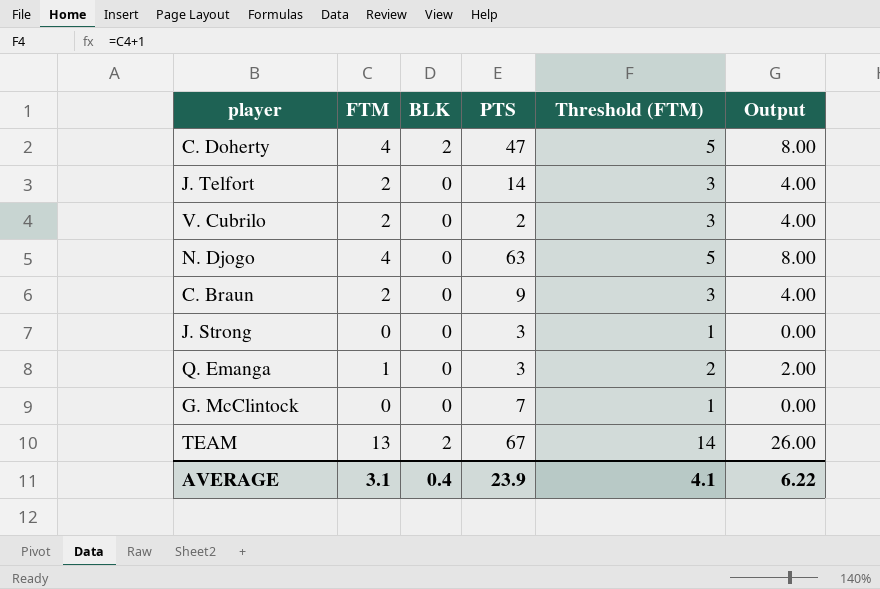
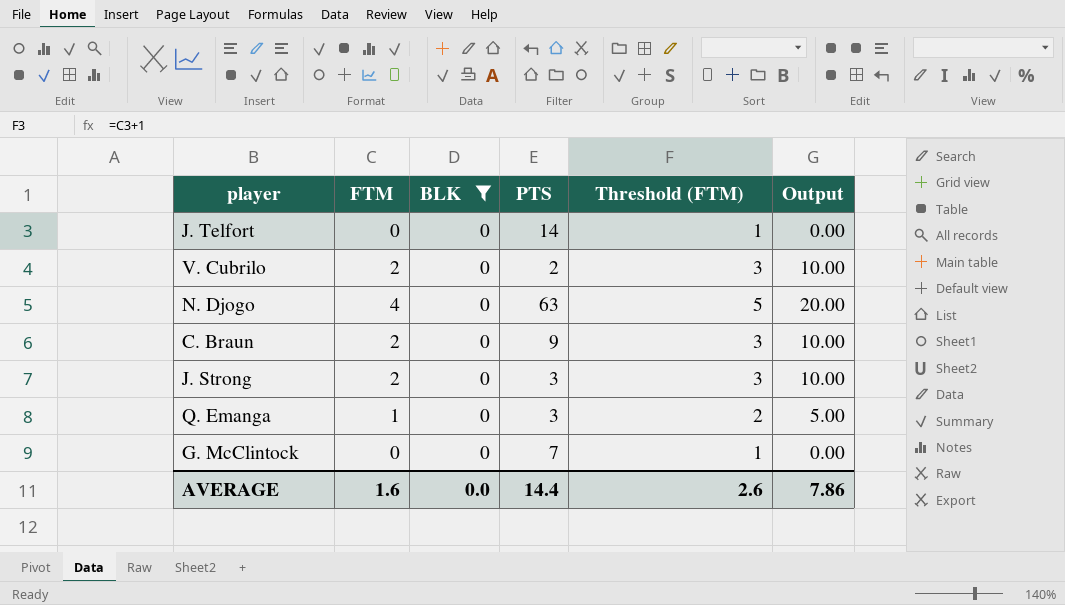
filter: none -> BLK = 0
column Output | formula: [FTM] * 2 -> [FTM] * 5
J. Telfort | FTM: 2 -> 0
J. Telfort | Threshold (FTM): 3 -> 1
J. Strong | FTM: 0 -> 2
J. Strong | Threshold (FTM): 1 -> 3
AVERAGE | FTM: 3.1 -> 1.6
AVERAGE | BLK: 0.4 -> 0.0
AVERAGE | PTS: 23.9 -> 14.4
AVERAGE | Threshold (FTM): 4.1 -> 2.6
AVERAGE | Output: 6.22 -> 7.86

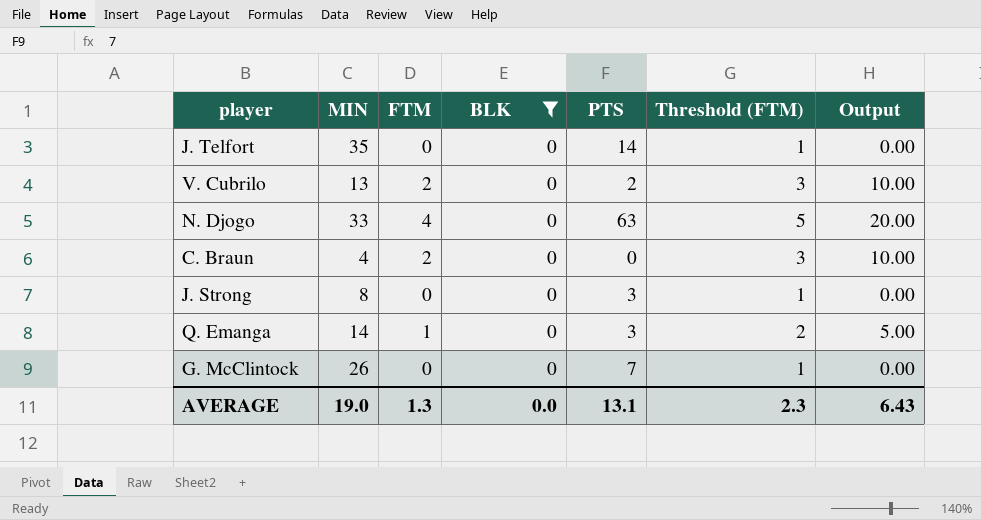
column MIN | position: none -> 2
C. Braun | PTS: 9 -> 0
J. Strong | FTM: 2 -> 0
J. Strong | Threshold (FTM): 3 -> 1
J. Strong | Output: 10.00 -> 0.00
AVERAGE | FTM: 1.6 -> 1.3
AVERAGE | PTS: 14.4 -> 13.1
AVERAGE | Threshold (FTM): 2.6 -> 2.3
AVERAGE | Output: 7.86 -> 6.43

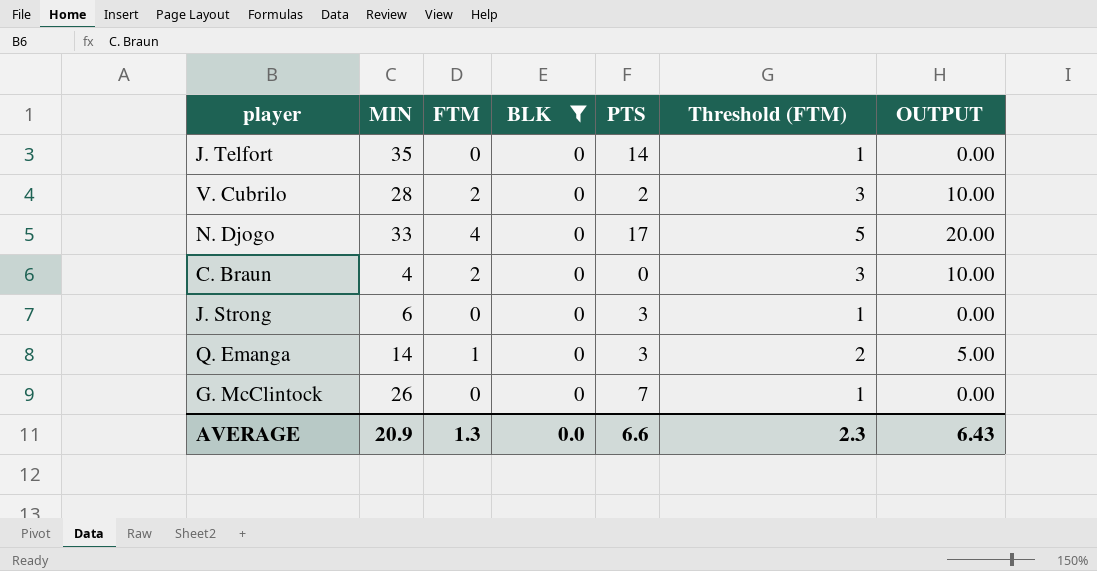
column name: Output -> OUTPUT
V. Cubrilo | MIN: 13 -> 28
N. Djogo | PTS: 63 -> 17
J. Strong | MIN: 8 -> 6
AVERAGE | MIN: 19.0 -> 20.9
AVERAGE | PTS: 13.1 -> 6.6

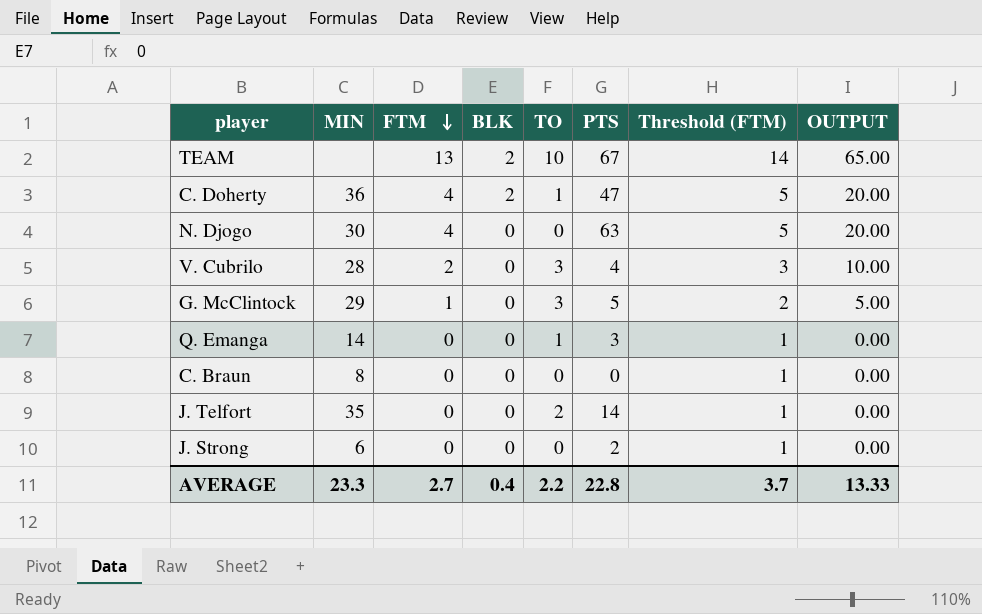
filter: BLK = 0 -> none
row order: none -> FTM descending
column TO | position: none -> 5
N. Djogo | MIN: 33 -> 30
N. Djogo | PTS: 17 -> 63
V. Cubrilo | PTS: 2 -> 4
G. McClintock | MIN: 26 -> 29
G. McClintock | FTM: 0 -> 1
G. McClintock | PTS: 7 -> 5
G. McClintock | Threshold (FTM): 1 -> 2
G. McClintock | OUTPUT: 0.00 -> 5.00
Q. Emanga | FTM: 1 -> 0
Q. Emanga | Threshold (FTM): 2 -> 1
Q. Emanga | OUTPUT: 5.00 -> 0.00
C. Braun | MIN: 4 -> 8
C. Braun | FTM: 2 -> 0
C. Braun | Threshold (FTM): 3 -> 1
C. Braun | OUTPUT: 10.00 -> 0.00
J. Strong | PTS: 3 -> 2
AVERAGE | MIN: 20.9 -> 23.3
AVERAGE | FTM: 1.3 -> 2.7
AVERAGE | BLK: 0.0 -> 0.4
AVERAGE | PTS: 6.6 -> 22.8
AVERAGE | Threshold (FTM): 2.3 -> 3.7
AVERAGE | OUTPUT: 6.43 -> 13.33

